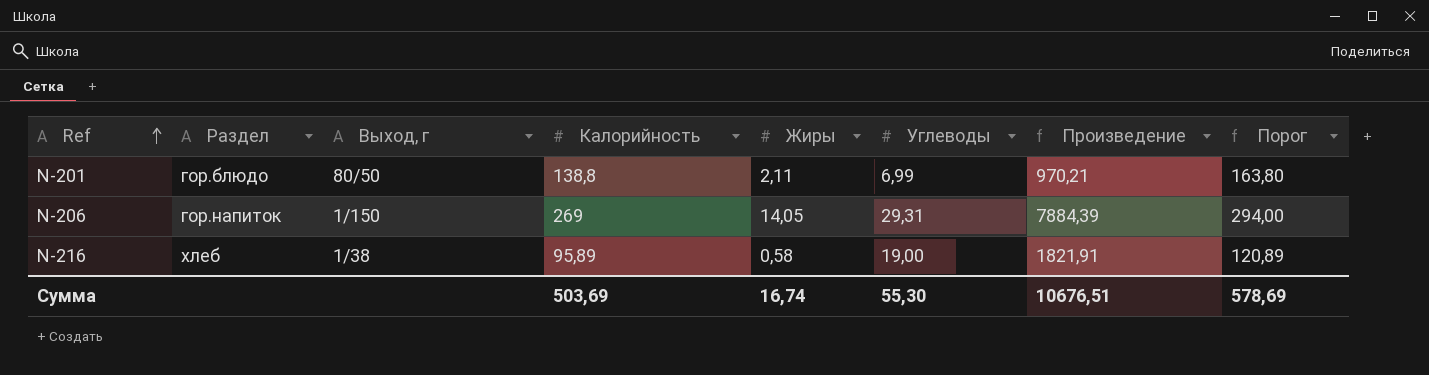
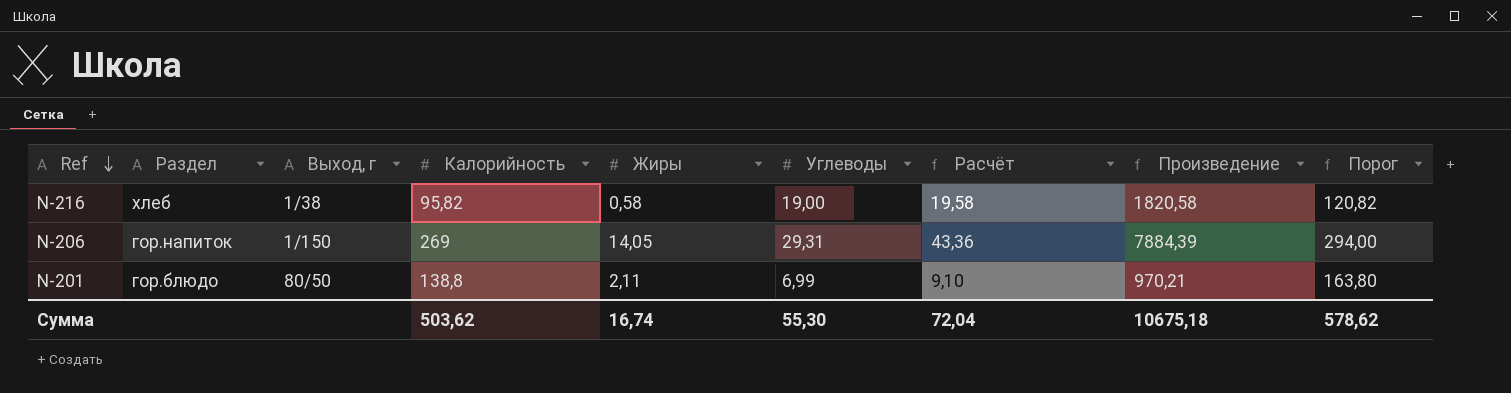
row order: Ref ascending -> Ref descending
column Расчёт | formula: none -> [Жиры] + [Углеводы]
N-216 | Калорийность: 95,89 -> 95,82
N-216 | Произведение: 1821,91 -> 1820,58
N-216 | Порог: 120,89 -> 120,82
Сумма | Калорийность: 503,69 -> 503,62
Сумма | Произведение: 10676,51 -> 10675,18
Сумма | Порог: 578,69 -> 578,62

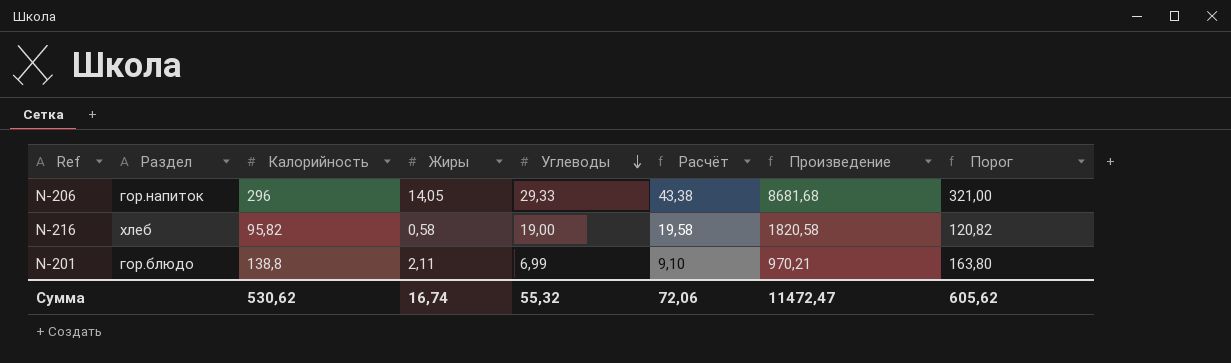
row order: Ref descending -> Углеводы descending
column Выход, г | position: 3 -> none
N-206 | Калорийность: 269 -> 296
N-206 | Углеводы: 29,31 -> 29,33
N-206 | Расчёт: 43,36 -> 43,38
N-206 | Произведение: 7884,39 -> 8681,68
N-206 | Порог: 294,00 -> 321,00
Сумма | Калорийность: 503,62 -> 530,62
Сумма | Углеводы: 55,30 -> 55,32
Сумма | Расчёт: 72,04 -> 72,06
Сумма | Произведение: 10675,18 -> 11472,47
Сумма | Порог: 578,62 -> 605,62

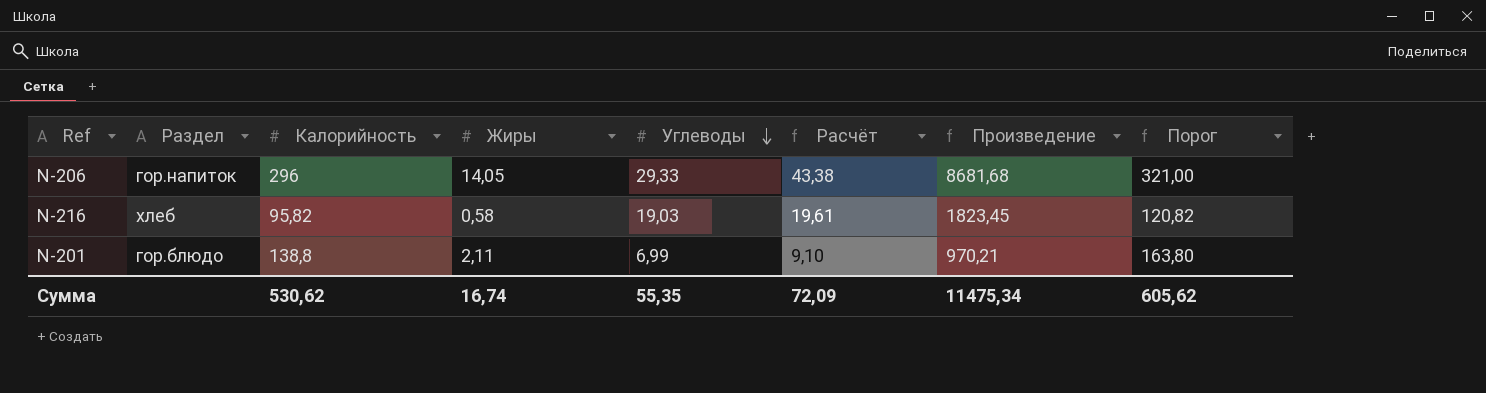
N-216 | Углеводы: 19,00 -> 19,03
N-216 | Расчёт: 19,58 -> 19,61
N-216 | Произведение: 1820,58 -> 1823,45
Сумма | Углеводы: 55,32 -> 55,35
Сумма | Расчёт: 72,06 -> 72,09
Сумма | Произведение: 11472,47 -> 11475,34

